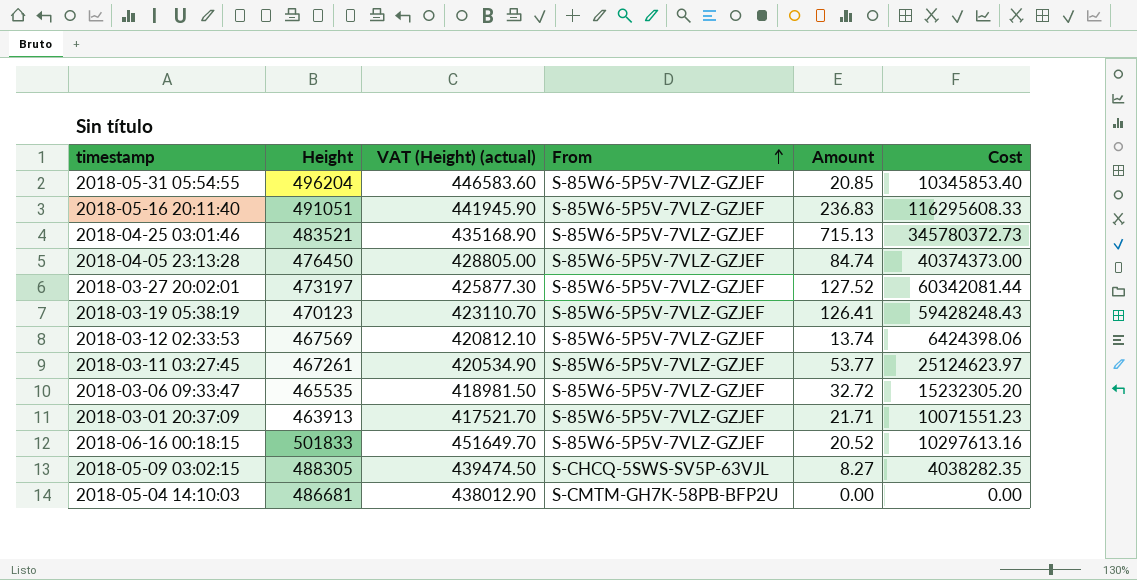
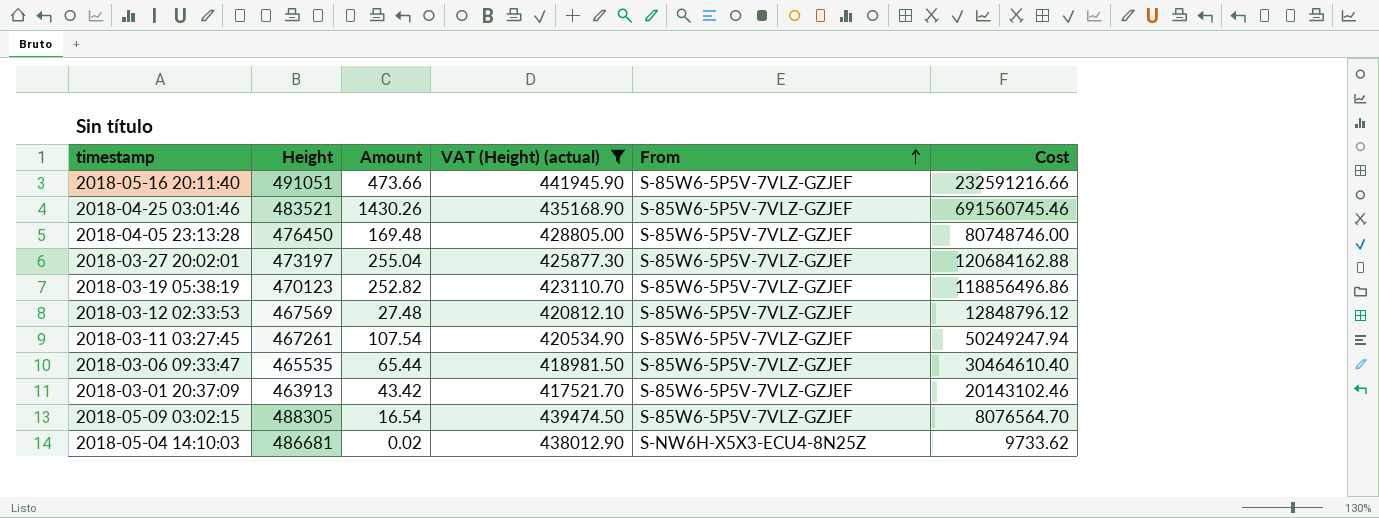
filter: none -> VAT (Height) (actual) <= 441945.90
column Amount | position: 5 -> 3
2018-05-16 20:11:40 | Amount: 236.83 -> 473.66
2018-05-16 20:11:40 | Cost: 116295608.33 -> 232591216.66
2018-04-25 03:01:46 | Amount: 715.13 -> 1430.26
2018-04-25 03:01:46 | Cost: 345780372.73 -> 691560745.46
2018-04-05 23:13:28 | Amount: 84.74 -> 169.48
2018-04-05 23:13:28 | Cost: 40374373.00 -> 80748746.00
2018-03-27 20:02:01 | Amount: 127.52 -> 255.04
2018-03-27 20:02:01 | Cost: 60342081.44 -> 120684162.88
2018-03-19 05:38:19 | Amount: 126.41 -> 252.82
2018-03-19 05:38:19 | Cost: 59428248.43 -> 118856496.86
2018-03-12 02:33:53 | Amount: 13.74 -> 27.48
2018-03-12 02:33:53 | Cost: 6424398.06 -> 12848796.12
2018-03-11 03:27:45 | Amount: 53.77 -> 107.54
2018-03-11 03:27:45 | Cost: 25124623.97 -> 50249247.94
2018-03-06 09:33:47 | Amount: 32.72 -> 65.44
2018-03-06 09:33:47 | Cost: 15232305.20 -> 30464610.40
2018-03-01 20:37:09 | Amount: 21.71 -> 43.42
2018-03-01 20:37:09 | Cost: 10071551.23 -> 20143102.46
2018-05-09 03:02:15 | Amount: 8.27 -> 16.54
2018-05-09 03:02:15 | From: S-CHCQ-5SWS-SV5P-63VJL -> S-85W6-5P5V-7VLZ-GZJEF
2018-05-09 03:02:15 | Cost: 4038282.35 -> 8076564.70
2018-05-04 14:10:03 | Amount: 0.00 -> 0.02
2018-05-04 14:10:03 | From: S-CMTM-GH7K-58PB-BFP2U -> S-NW6H-X5X3-ECU4-8N25Z
2018-05-04 14:10:03 | Cost: 0.00 -> 9733.62

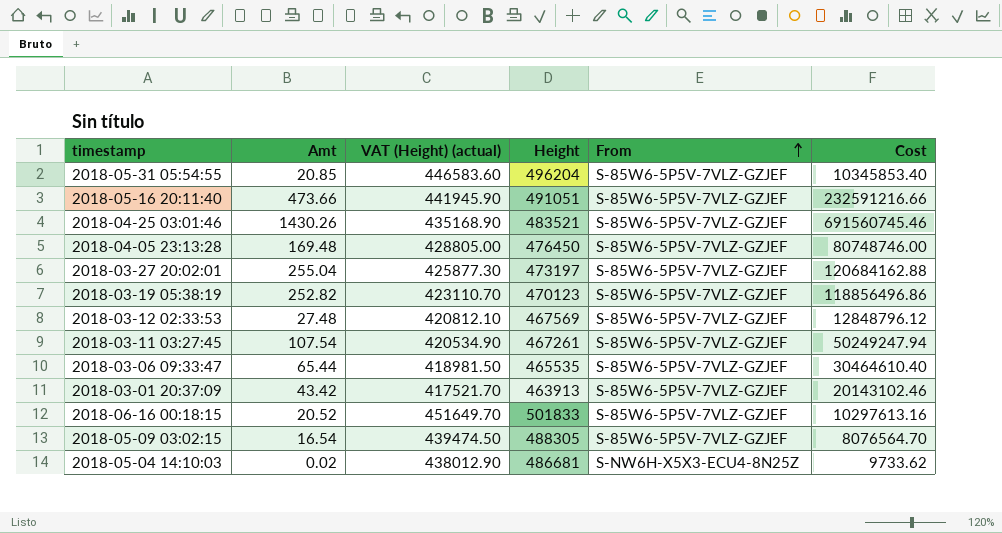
filter: VAT (Height) (actual) <= 441945.90 -> none
column name: Amount -> Amt
column Height | position: 2 -> 4

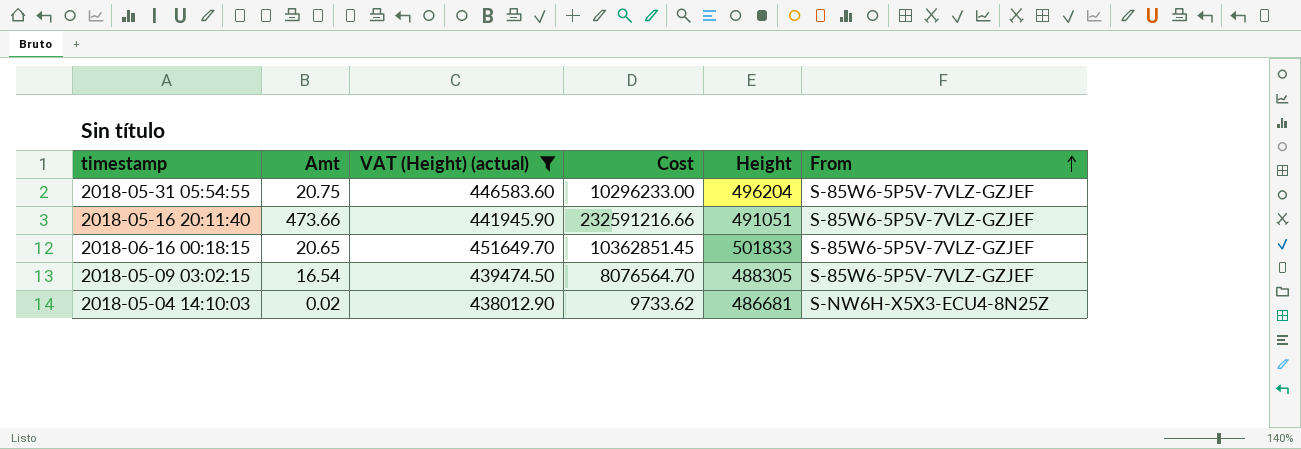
filter: none -> VAT (Height) (actual) >= 438012.90
column Cost | position: 6 -> 4
2018-05-31 05:54:55 | Amt: 20.85 -> 20.75
2018-05-31 05:54:55 | Cost: 10345853.40 -> 10296233.00
2018-06-16 00:18:15 | Amt: 20.52 -> 20.65
2018-06-16 00:18:15 | Cost: 10297613.16 -> 10362851.45

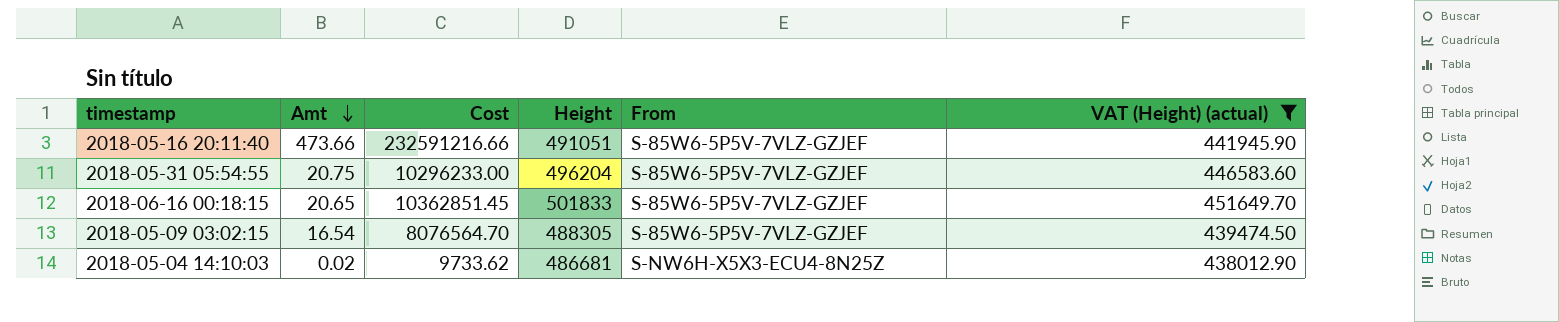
row order: From ascending -> Amt descending
column VAT (Height) (actual) | position: 3 -> 6

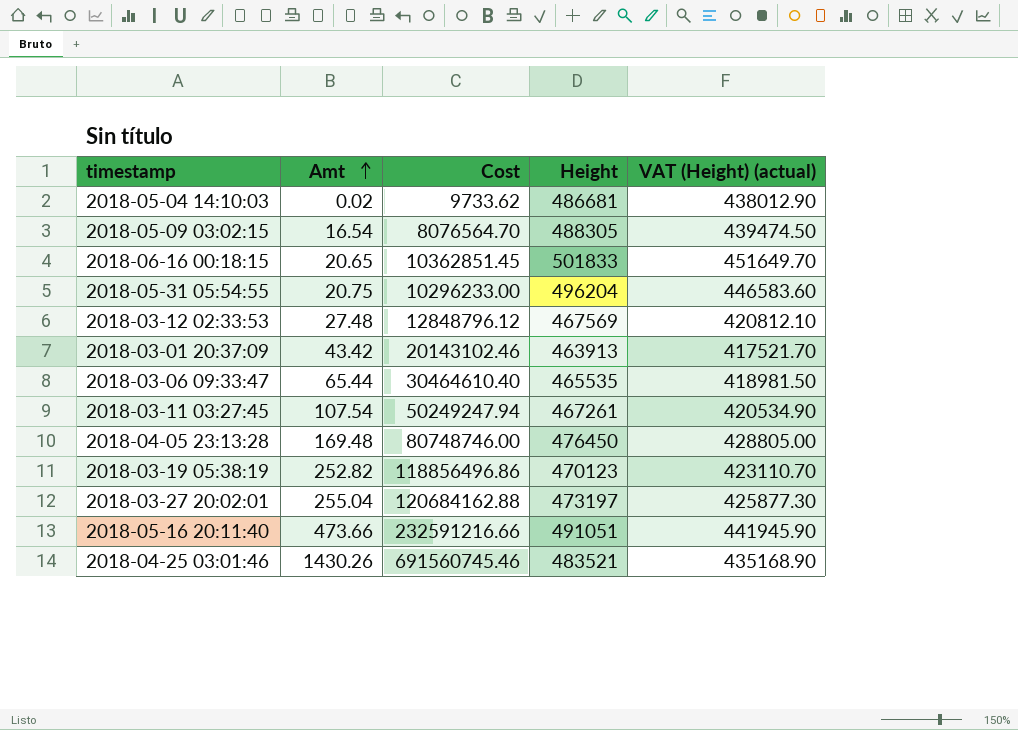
filter: VAT (Height) (actual) >= 438012.90 -> none
row order: Amt descending -> Amt ascending
column From | position: 5 -> none

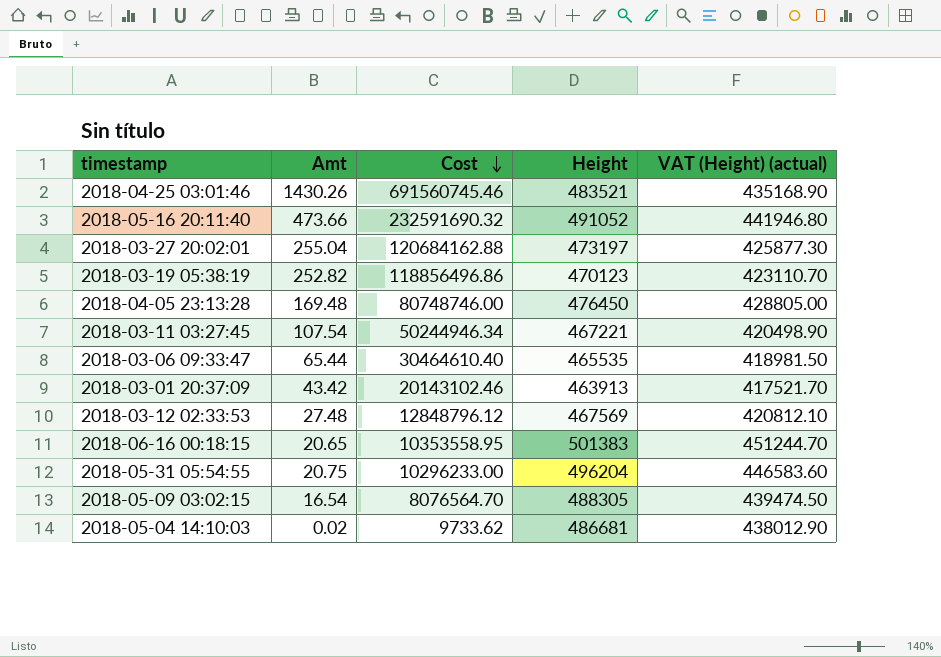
row order: Amt ascending -> Cost descending
2018-05-16 20:11:40 | Cost: 232591216.66 -> 232591690.32
2018-05-16 20:11:40 | Height: 491051 -> 491052
2018-05-16 20:11:40 | VAT (Height) (actual): 441945.90 -> 441946.80
2018-03-11 03:27:45 | Cost: 50249247.94 -> 50244946.34
2018-03-11 03:27:45 | Height: 467261 -> 467221
2018-03-11 03:27:45 | VAT (Height) (actual): 420534.90 -> 420498.90
2018-06-16 00:18:15 | Cost: 10362851.45 -> 10353558.95
2018-06-16 00:18:15 | Height: 501833 -> 501383
2018-06-16 00:18:15 | VAT (Height) (actual): 451649.70 -> 451244.70

